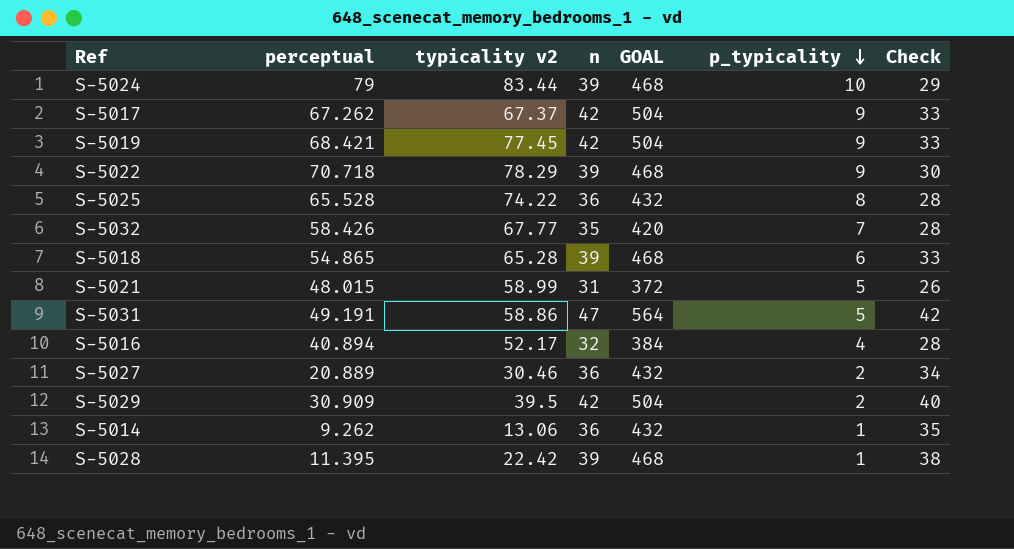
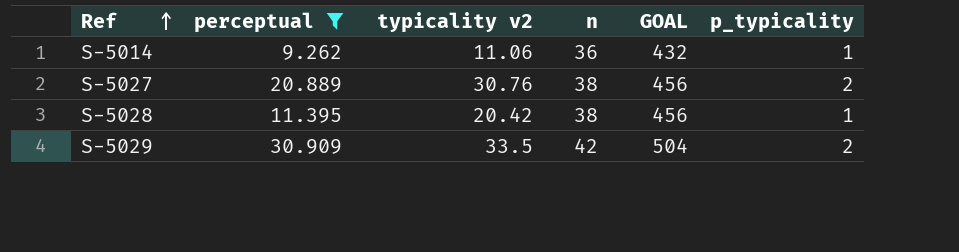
filter: none -> perceptual <= 30.909
row order: p_typicality descending -> Ref ascending
column Check | formula: [n] - [p_typicality] -> none
S-5014 | typicality v2: 13.06 -> 11.06
S-5027 | typicality v2: 30.46 -> 30.76
S-5027 | n: 36 -> 38
S-5027 | GOAL: 432 -> 456
S-5028 | typicality v2: 22.42 -> 20.42
S-5028 | n: 39 -> 38
S-5028 | GOAL: 468 -> 456
S-5029 | typicality v2: 39.5 -> 33.5

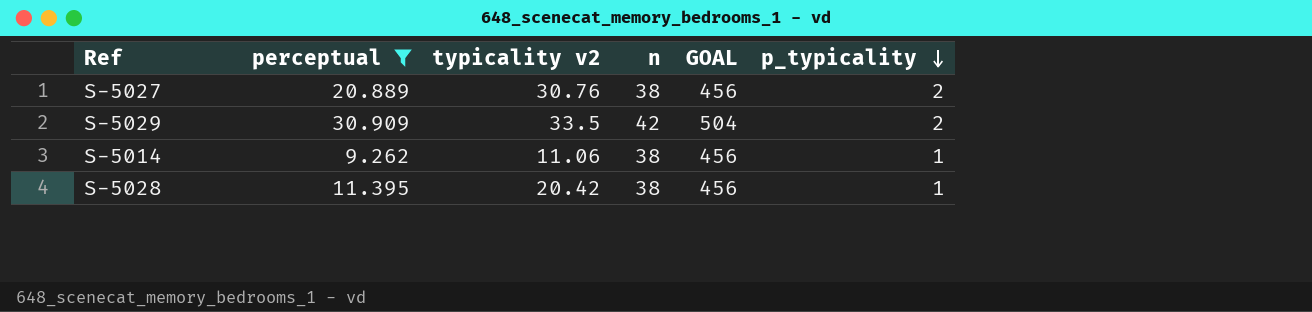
row order: Ref ascending -> p_typicality descending
S-5014 | n: 36 -> 38
S-5014 | GOAL: 432 -> 456

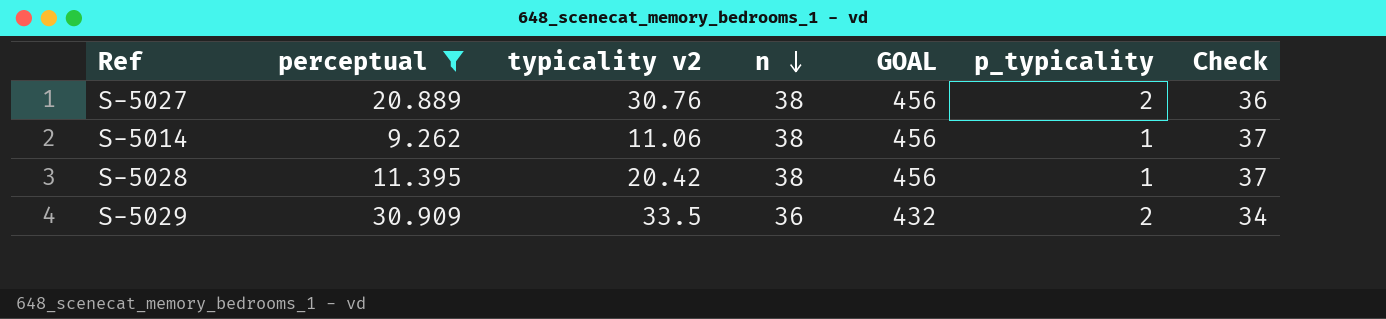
row order: p_typicality descending -> n descending
column Check | formula: none -> [n] - [p_typicality]
S-5029 | n: 42 -> 36
S-5029 | GOAL: 504 -> 432

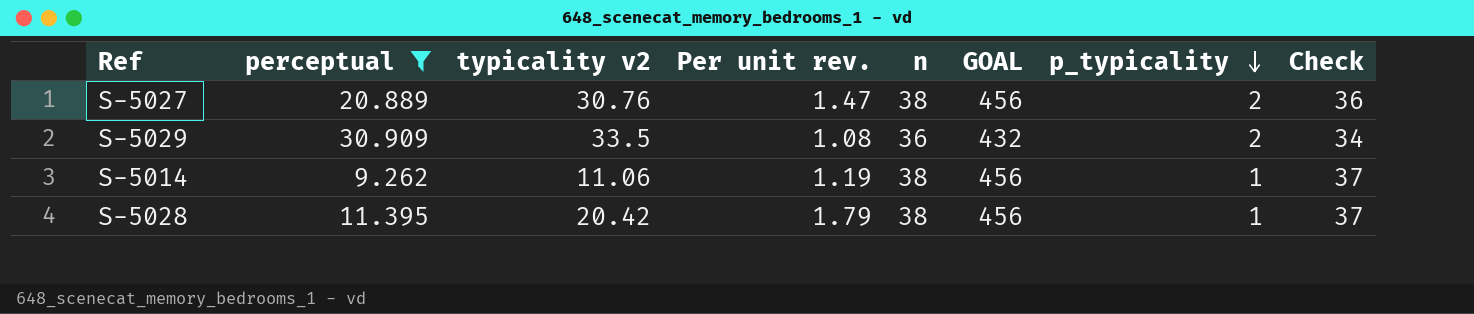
row order: n descending -> p_typicality descending
column Per unit rev. | formula: none -> [typicality v2] / [perceptual]

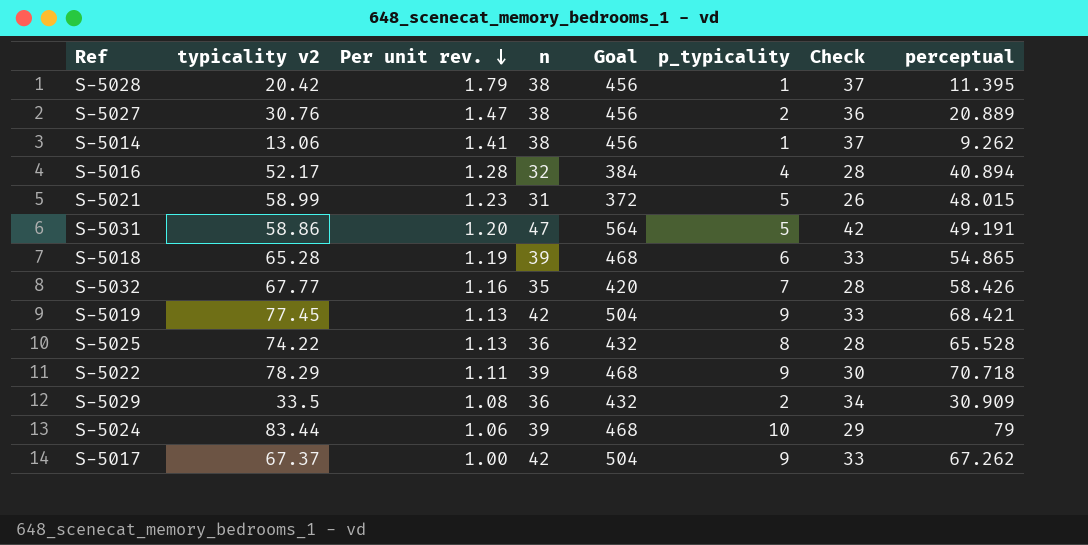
filter: perceptual <= 30.909 -> none
row order: p_typicality descending -> Per unit rev. descending
column name: GOAL -> Goal
column perceptual | position: 2 -> 8
S-5014 | typicality v2: 11.06 -> 13.06
S-5014 | Per unit rev.: 1.19 -> 1.41

